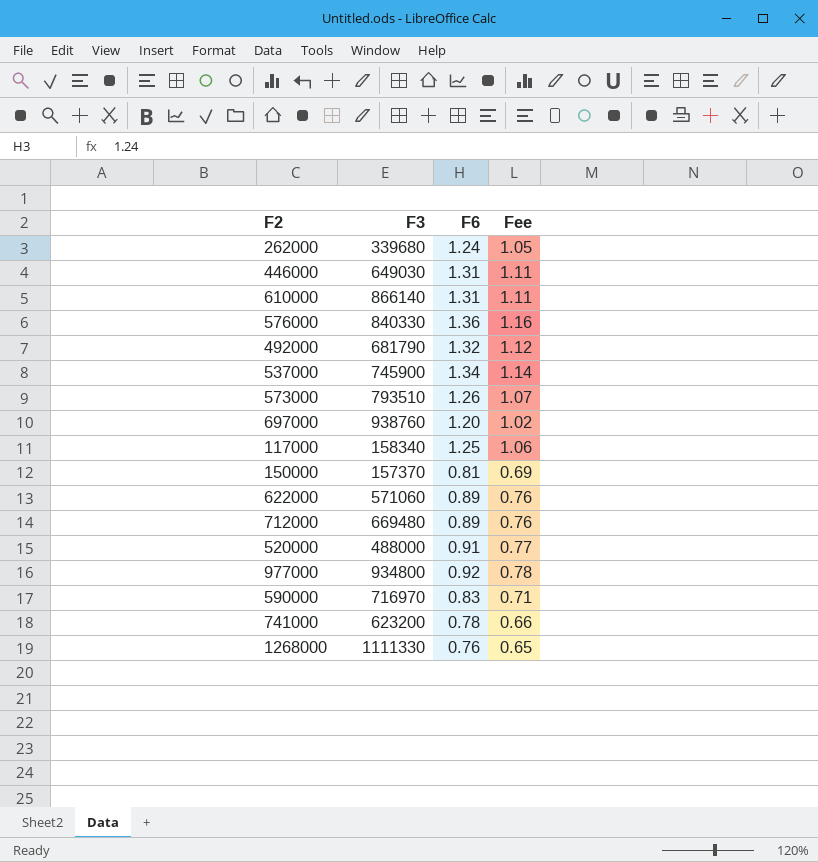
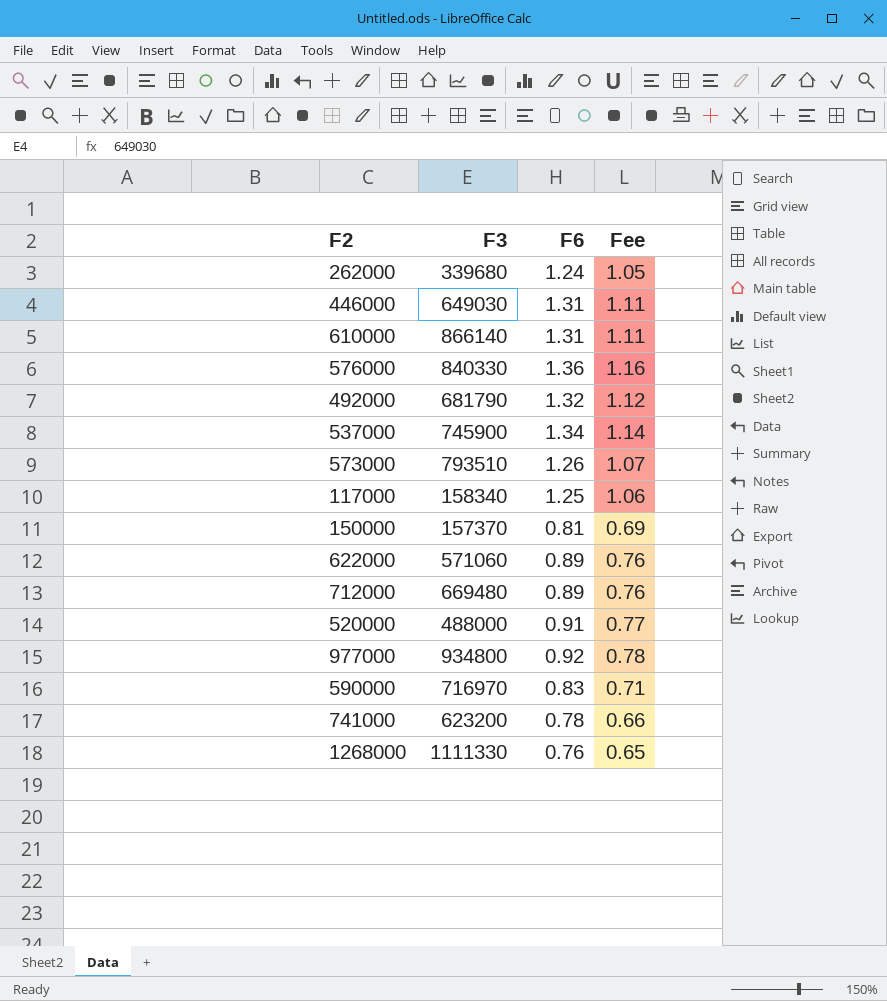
row 697000: 938760 | 1.20 | 1.02 -> none

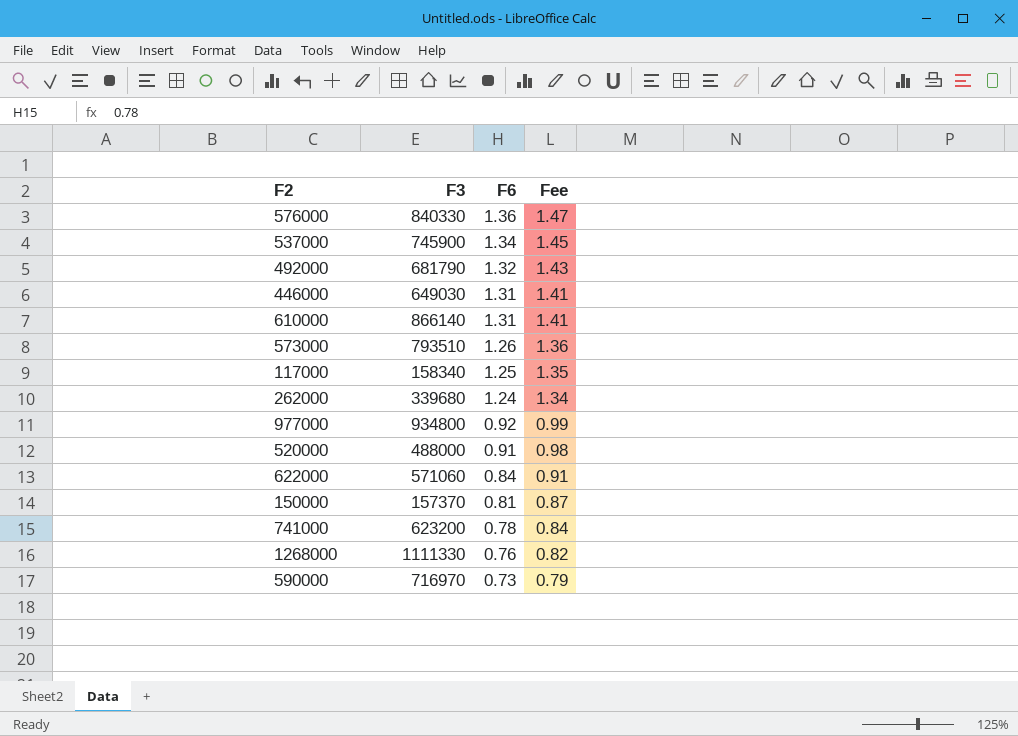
row order: none -> F6 descending
column Fee | formula: [F6] * 0.85 -> [F6] * 1.08
row 712000: 669480 | 0.89 | 0.76 -> none
622000 | F6: 0.89 -> 0.84
590000 | F6: 0.83 -> 0.73

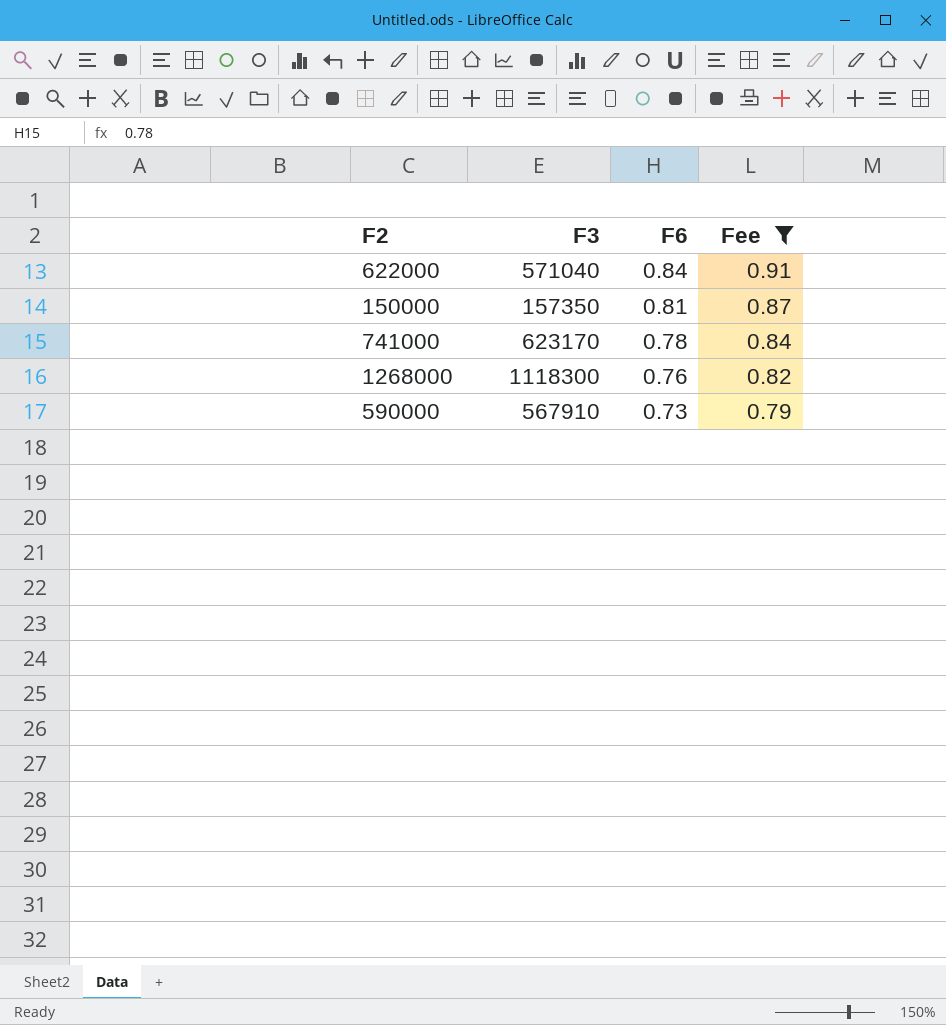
filter: none -> Fee <= 0.91
622000 | F3: 571060 -> 571040
150000 | F3: 157370 -> 157350
741000 | F3: 623200 -> 623170
1268000 | F3: 1111330 -> 1118300
590000 | F3: 716970 -> 567910

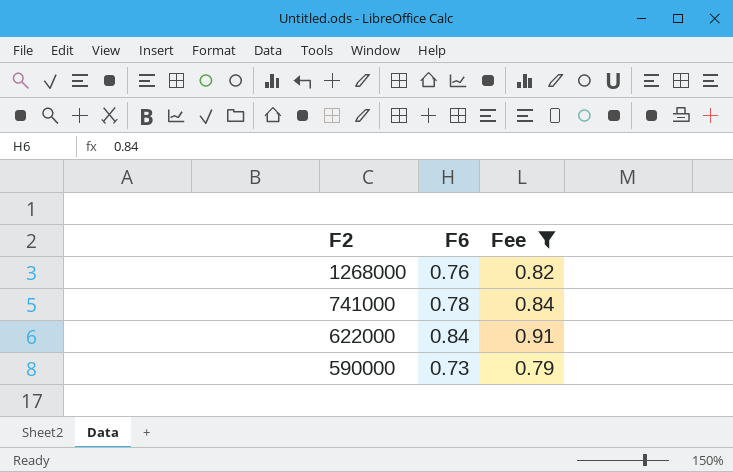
row order: F6 descending -> F2 descending
column F3 | position: 2 -> none
row 150000: 157350 | 0.81 | 0.87 -> none

